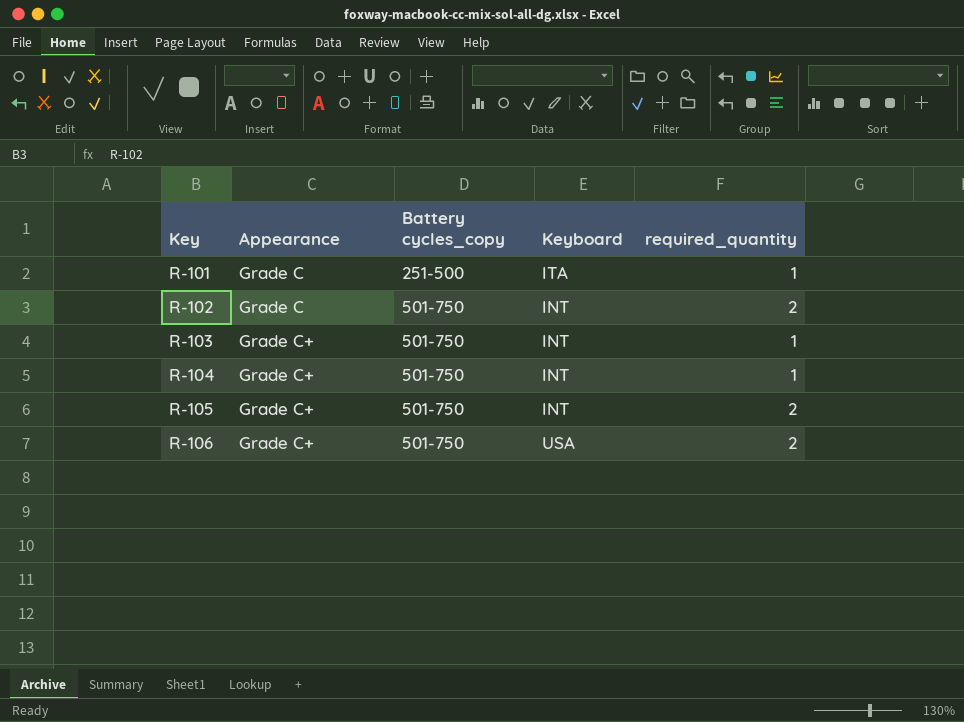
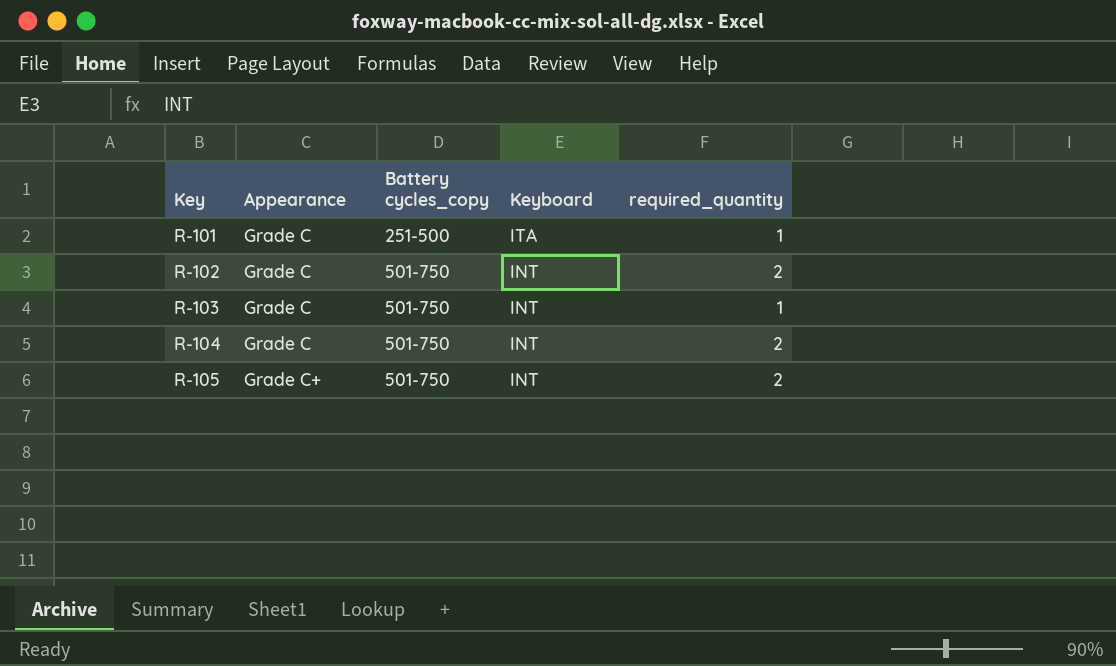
row R-106: Grade C+ | 501-750 | USA | 2 -> none
R-103 | Appearance: Grade C+ -> Grade C
R-104 | Appearance: Grade C+ -> Grade C
R-104 | required_quantity: 1 -> 2

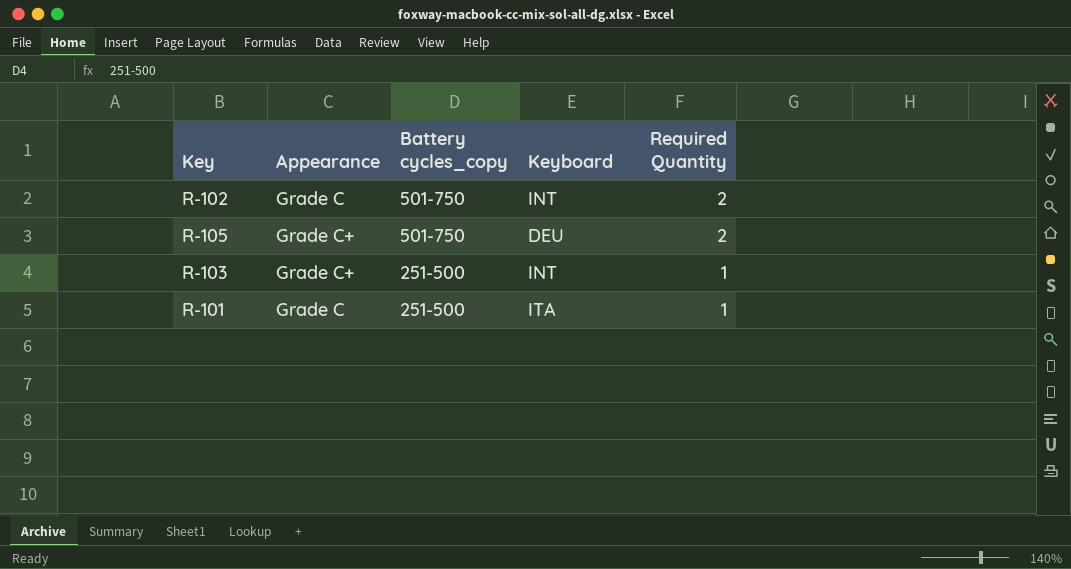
row order: Key ascending -> Battery cycles_copy descending
column name: required_quantity -> Required Quantity
row R-104: Grade C | 501-750 | INT | 2 -> none
R-105 | Keyboard: INT -> DEU
R-103 | Appearance: Grade C -> Grade C+
R-103 | Battery cycles_copy: 501-750 -> 251-500

